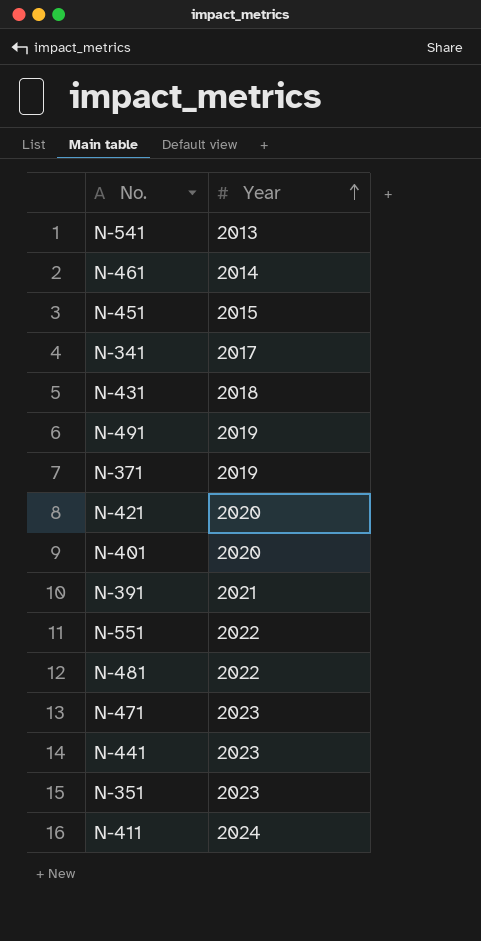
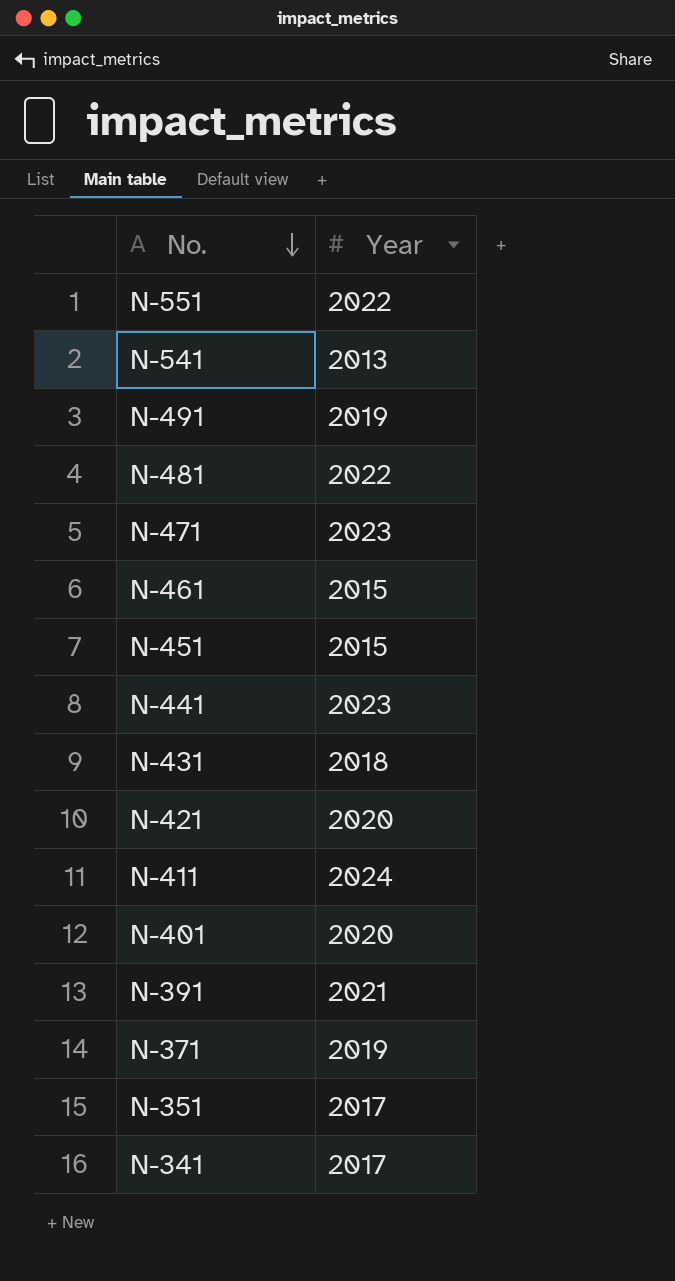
row order: Year ascending -> No. descending
N-461 | Year: 2014 -> 2015
N-351 | Year: 2023 -> 2017

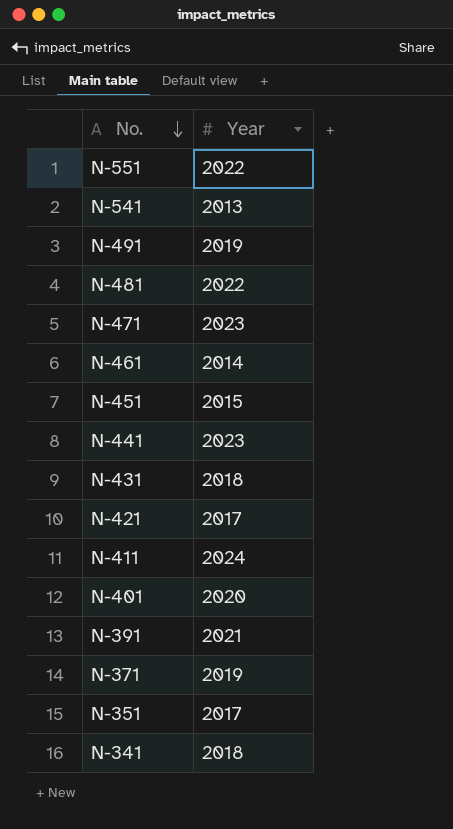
N-461 | Year: 2015 -> 2014
N-421 | Year: 2020 -> 2017
N-341 | Year: 2017 -> 2018

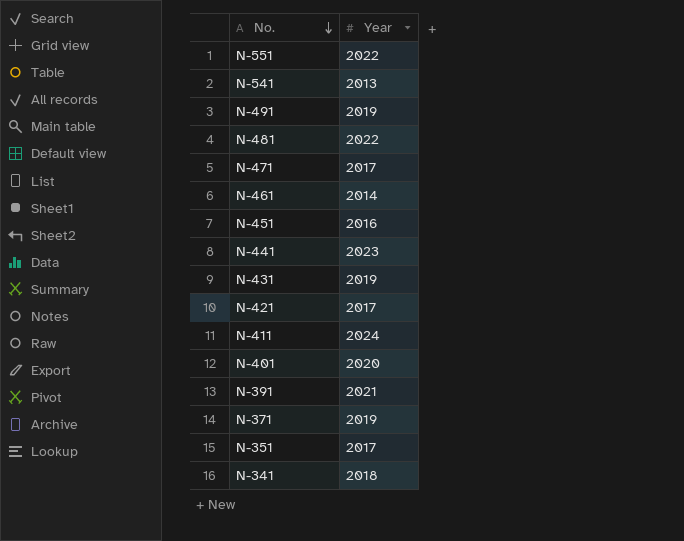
N-471 | Year: 2023 -> 2017
N-451 | Year: 2015 -> 2016
N-431 | Year: 2018 -> 2019

